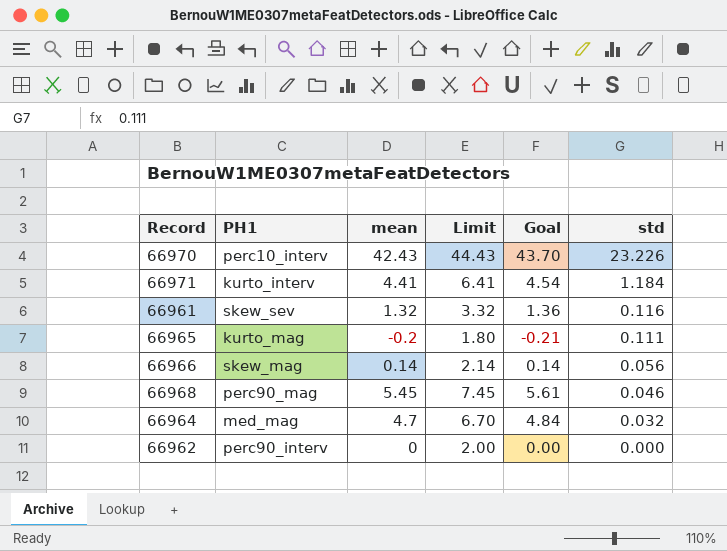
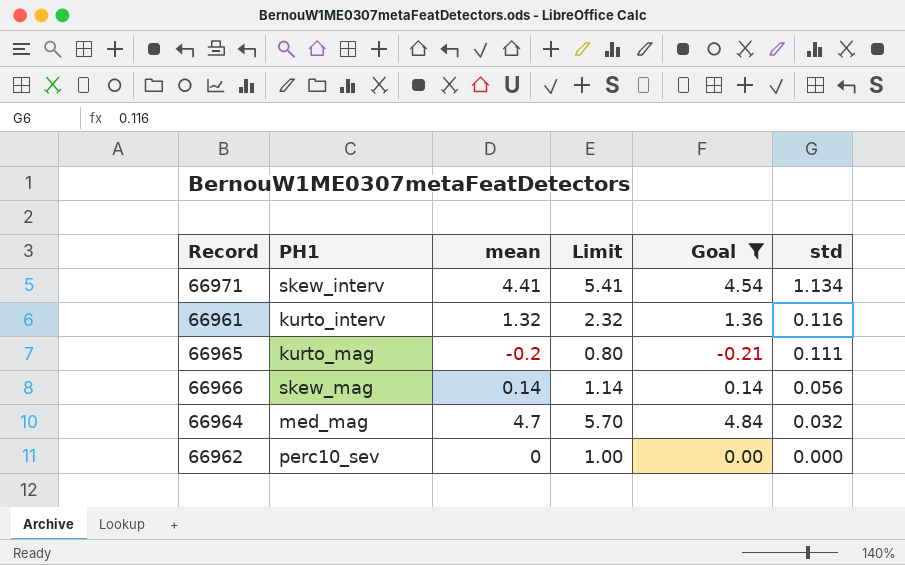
filter: none -> Goal <= 4.84
column Limit | formula: [mean] + 2 -> [mean] + 1
66971 | PH1: kurto_interv -> skew_interv
66971 | std: 1.184 -> 1.134
66961 | PH1: skew_sev -> kurto_interv
66962 | PH1: perc90_interv -> perc10_sev

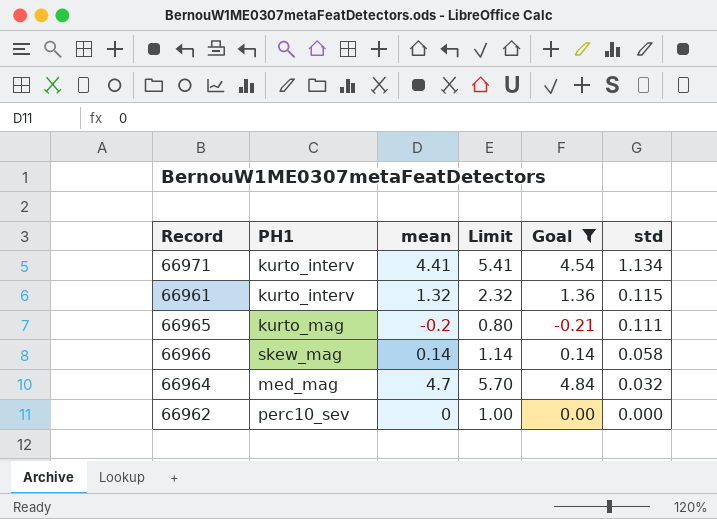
66971 | PH1: skew_interv -> kurto_interv
66961 | std: 0.116 -> 0.115
66966 | std: 0.056 -> 0.058

